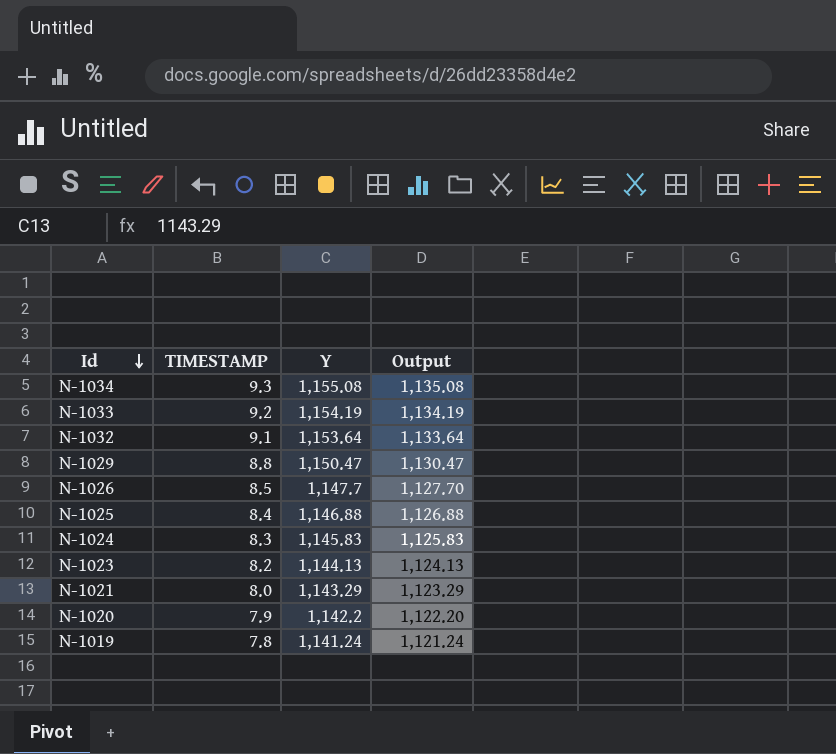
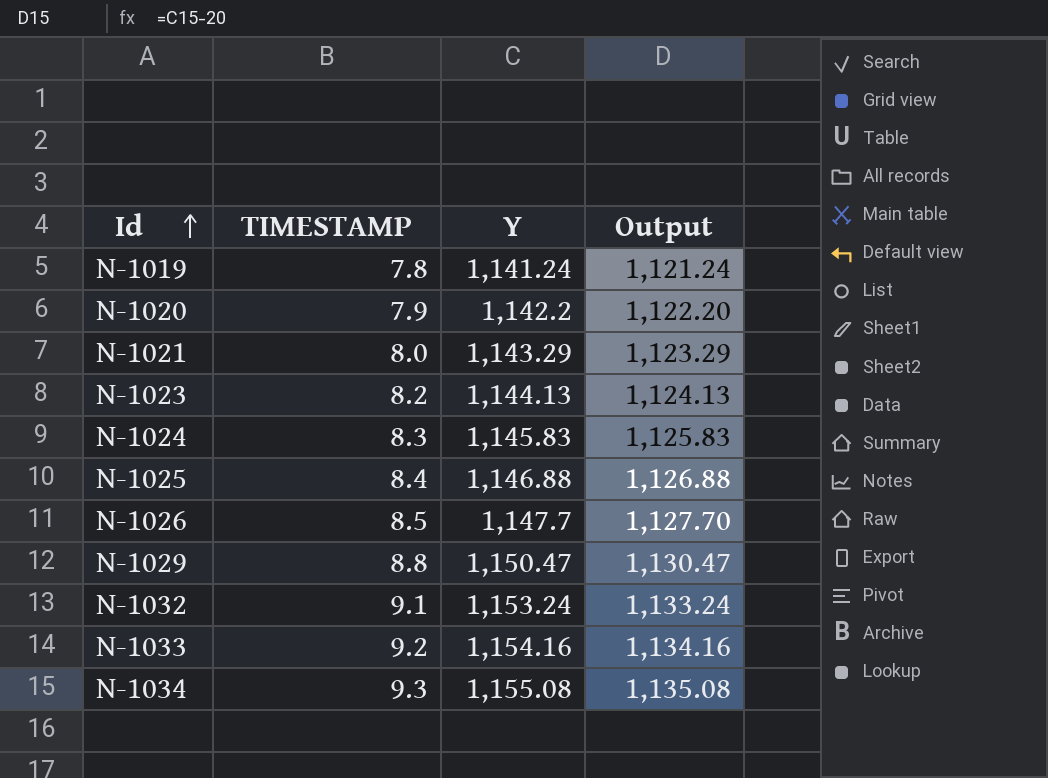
row order: Id descending -> Id ascending
N-1032 | Y: 1,153.64 -> 1,153.24
N-1032 | Output: 1,133.64 -> 1,133.24
N-1033 | Y: 1,154.19 -> 1,154.16
N-1033 | Output: 1,134.19 -> 1,134.16

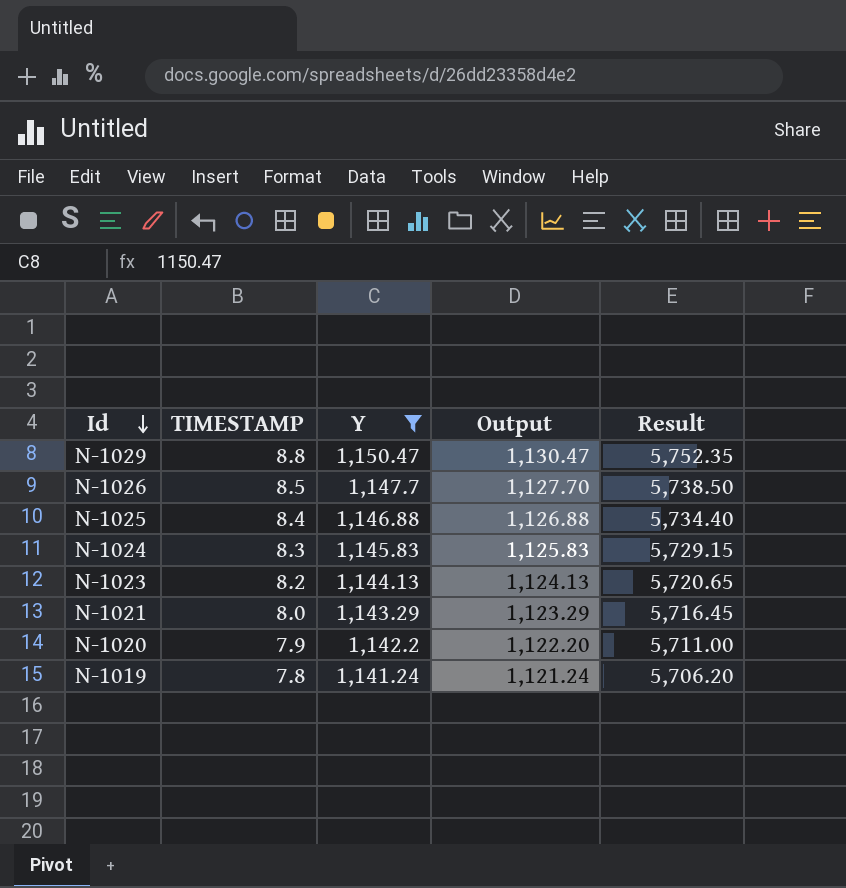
filter: none -> Y <= 1,150.47
row order: Id ascending -> Id descending
column Result | formula: none -> [Y] * 5

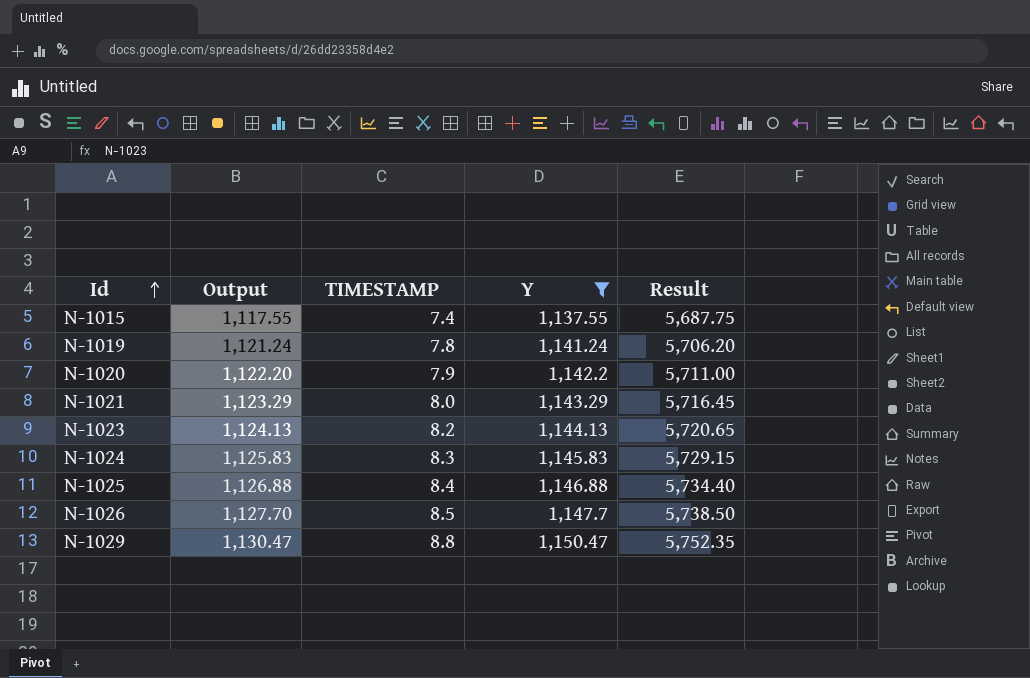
row order: Id descending -> Id ascending
column Output | position: 4 -> 2
row N-1015: none -> 1,117.55 | 7.4 | 1,137.55 | 5,687.75

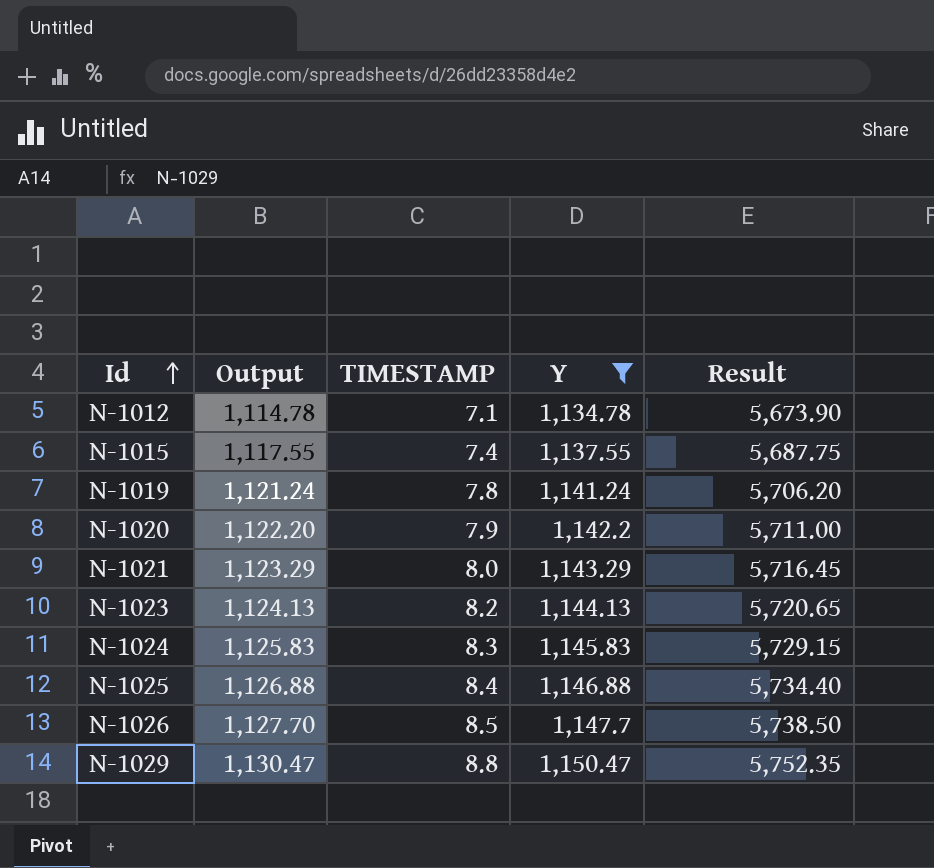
row N-1012: none -> 1,114.78 | 7.1 | 1,134.78 | 5,673.90

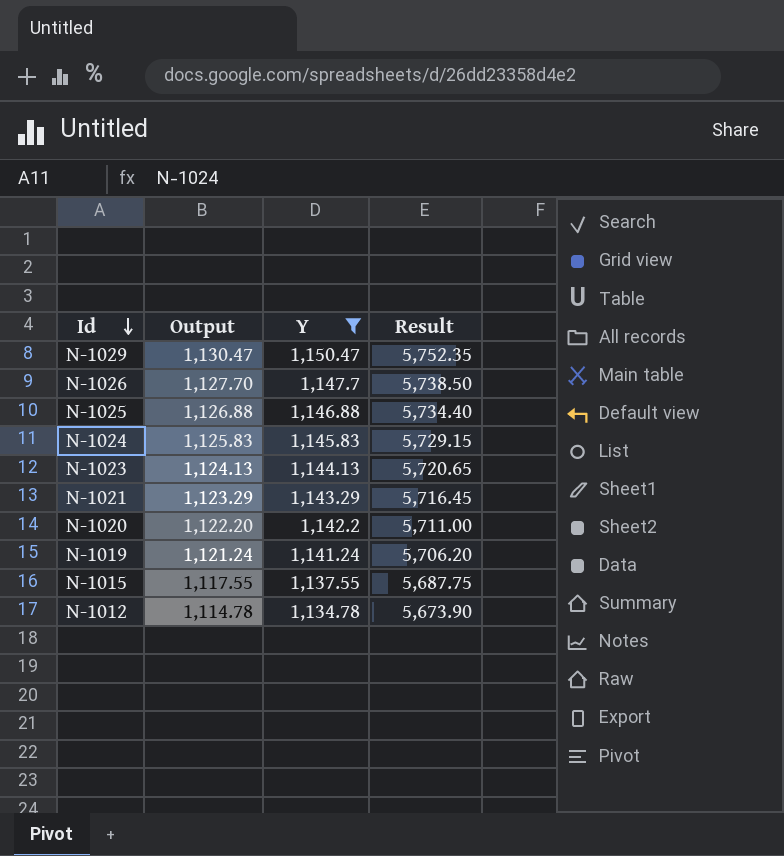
row order: Id ascending -> Id descending
column TIMESTAMP | position: 3 -> none

